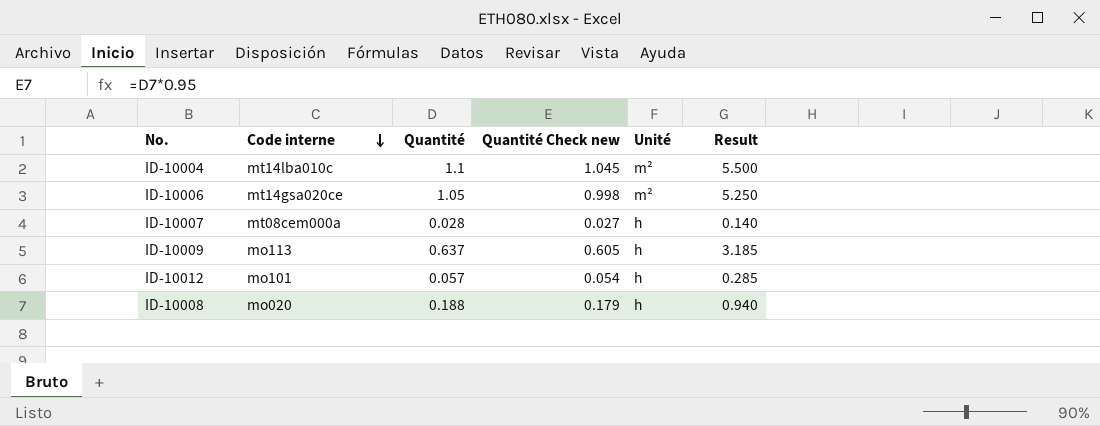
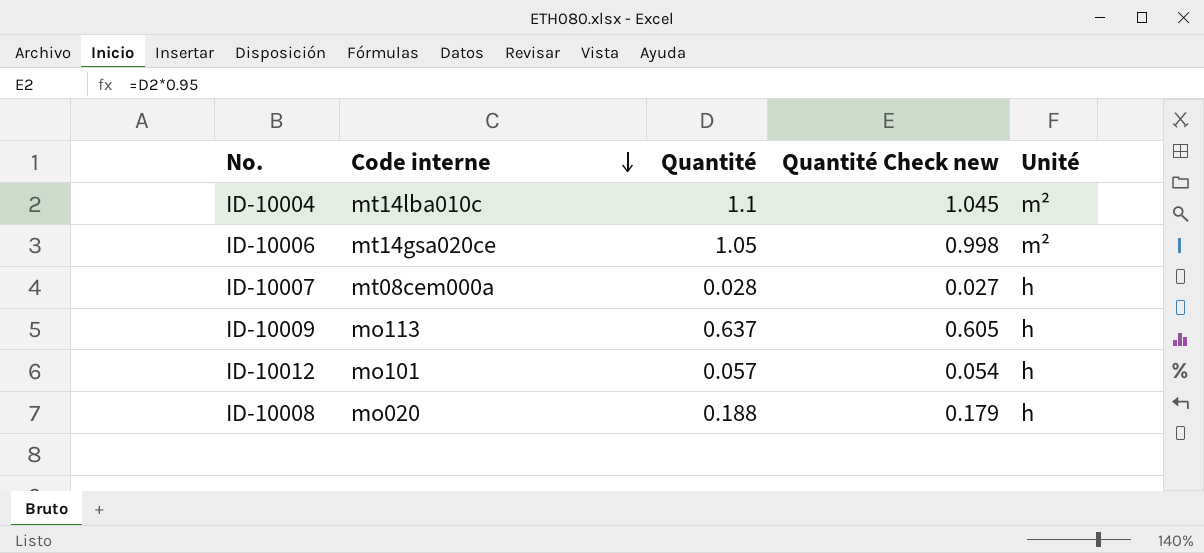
column Result | formula: [Quantité] * 5 -> none

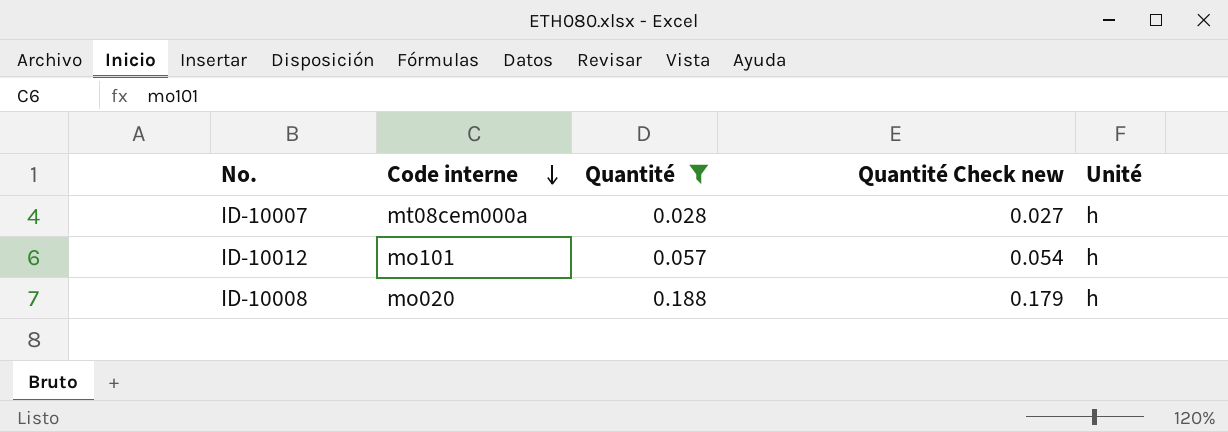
filter: none -> Quantité <= 0.188

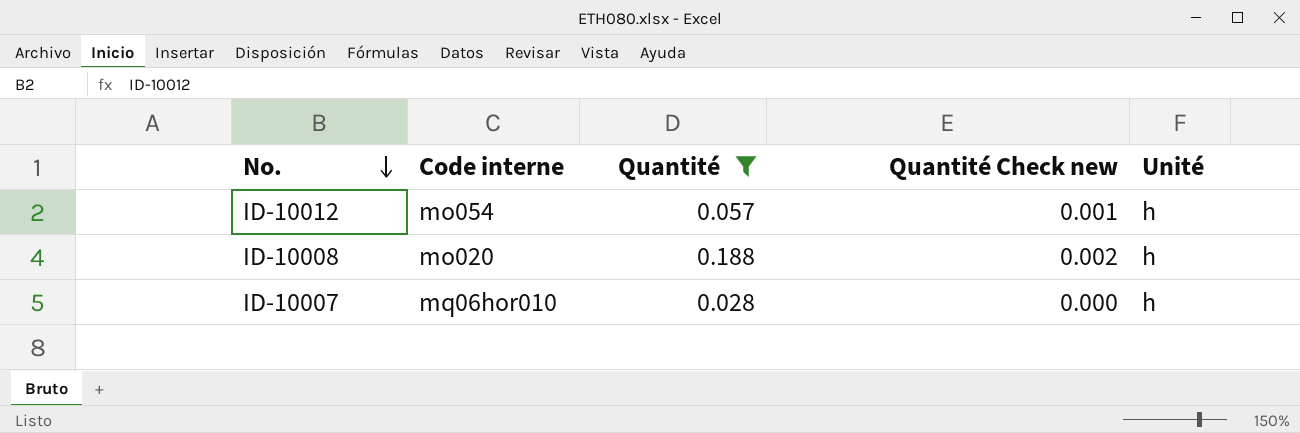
row order: Code interne descending -> No. descending
column Quantité Check new | formula: [Quantité] * 0.95 -> [Quantité] * 0.01
ID-10012 | Code interne: mo101 -> mo054
ID-10007 | Code interne: mt08cem000a -> mq06hor010

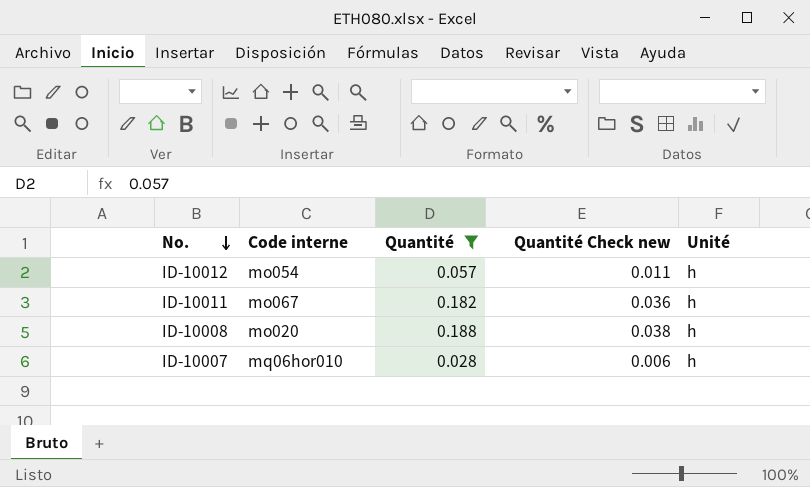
column Quantité Check new | formula: [Quantité] * 0.01 -> [Quantité] * 0.2
row ID-10011: none -> mo067 | 0.182 | 0.036 | h

